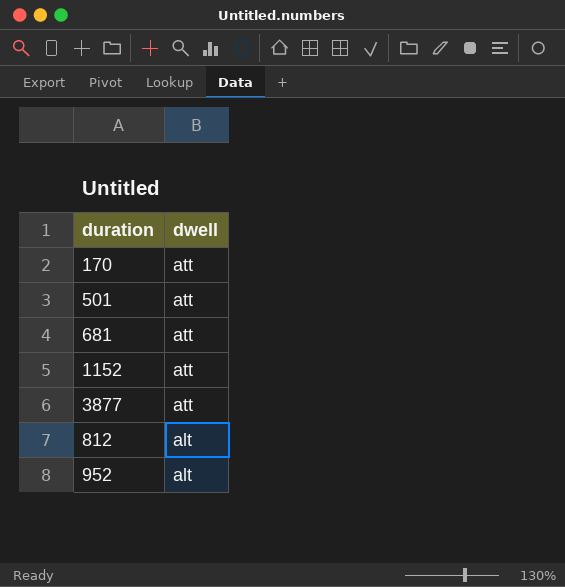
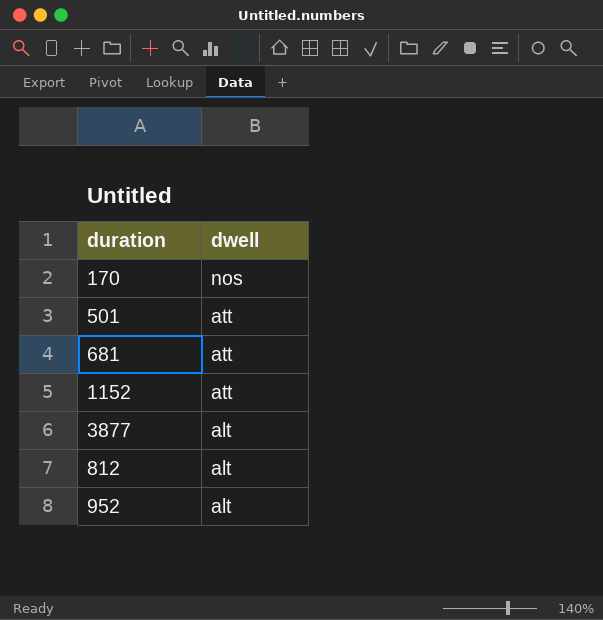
170 | dwell: att -> nos
3877 | dwell: att -> alt

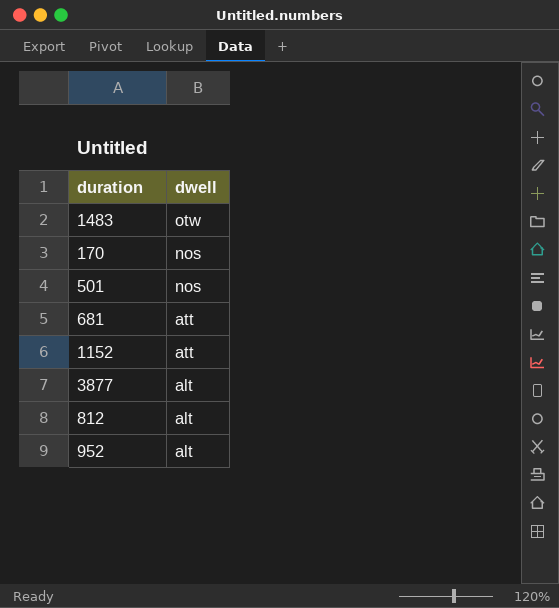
row 1483: none -> otw
501 | dwell: att -> nos

